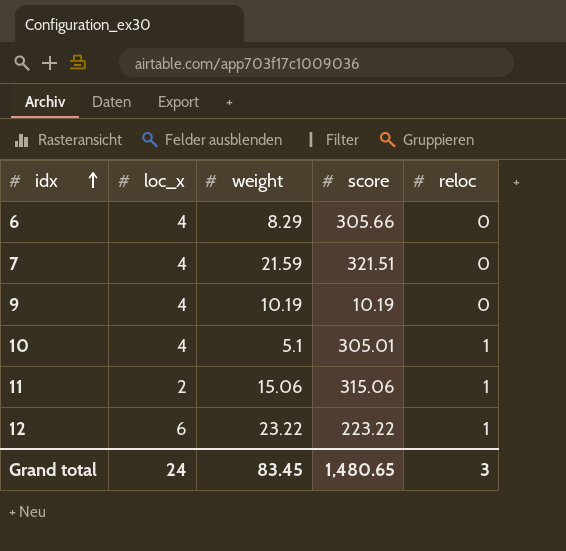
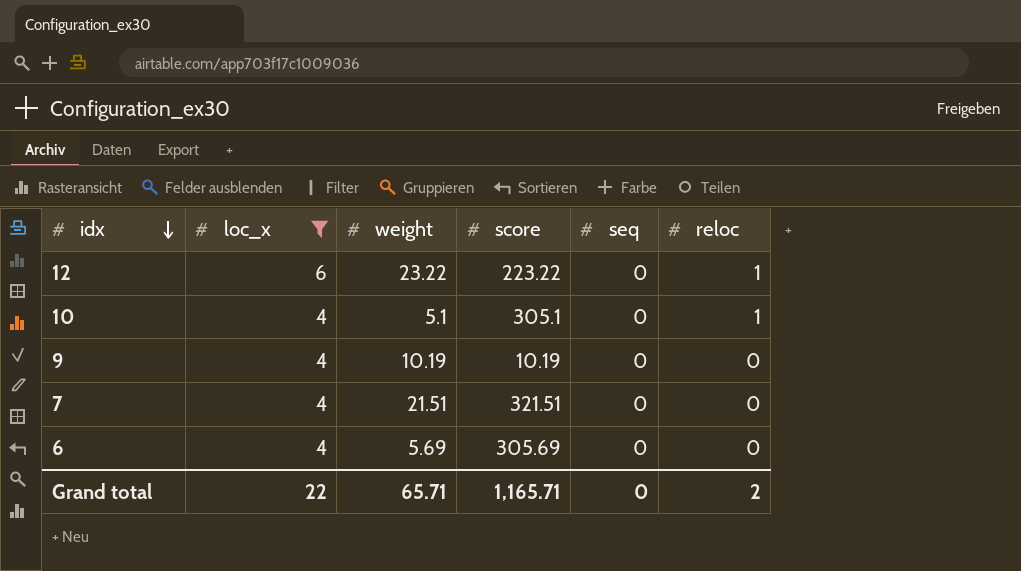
filter: none -> loc_x != 2
row order: idx ascending -> idx descending
column seq | position: none -> 5
10 | score: 305.01 -> 305.1
7 | weight: 21.59 -> 21.51
6 | weight: 8.29 -> 5.69
6 | score: 305.66 -> 305.69
Grand total | loc_x: 24 -> 22
Grand total | weight: 83.45 -> 65.71
Grand total | score: 1,480.65 -> 1,165.71
Grand total | reloc: 3 -> 2

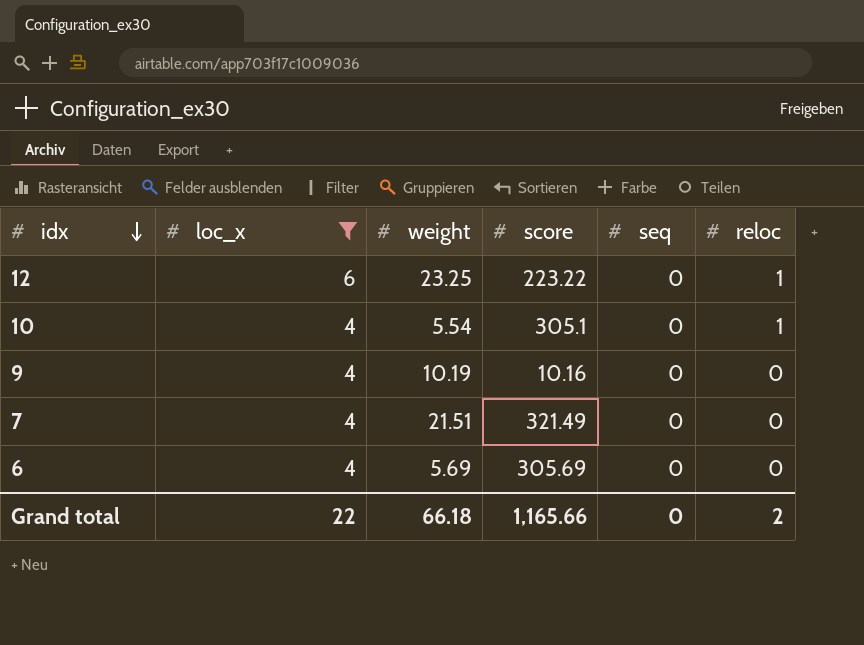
12 | weight: 23.22 -> 23.25
10 | weight: 5.1 -> 5.54
9 | score: 10.19 -> 10.16
7 | score: 321.51 -> 321.49
Grand total | weight: 65.71 -> 66.18
Grand total | score: 1,165.71 -> 1,165.66

